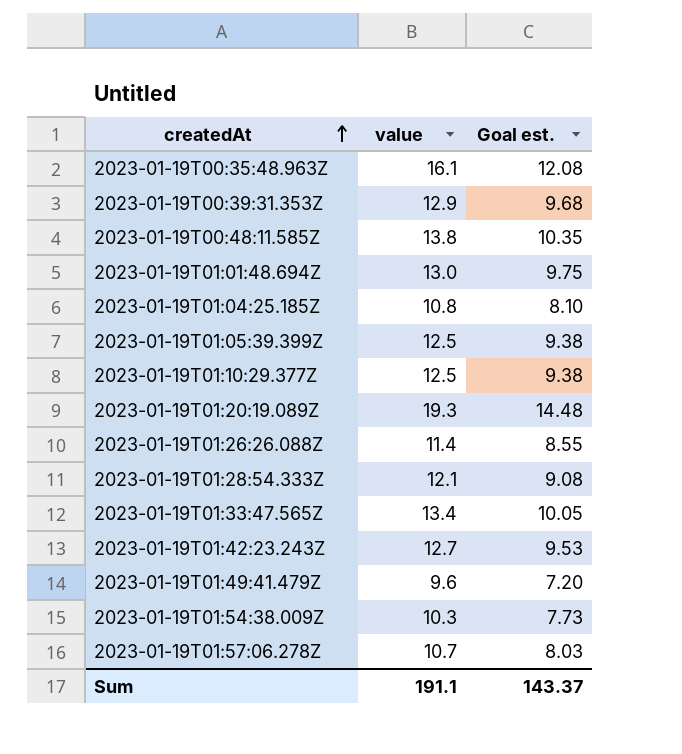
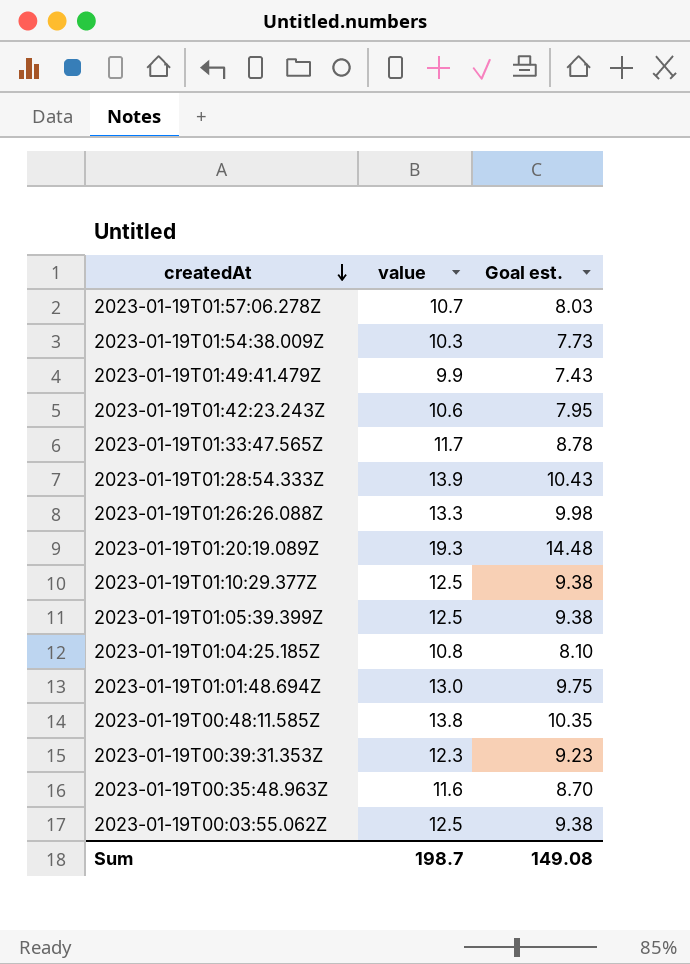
row order: createdAt ascending -> createdAt descending
2023-01-19T01:49:41.479Z | value: 9.6 -> 9.9
2023-01-19T01:49:41.479Z | Goal est.: 7.20 -> 7.43
2023-01-19T01:42:23.243Z | value: 12.7 -> 10.6
2023-01-19T01:42:23.243Z | Goal est.: 9.53 -> 7.95
2023-01-19T01:33:47.565Z | value: 13.4 -> 11.7
2023-01-19T01:33:47.565Z | Goal est.: 10.05 -> 8.78
2023-01-19T01:28:54.333Z | value: 12.1 -> 13.9
2023-01-19T01:28:54.333Z | Goal est.: 9.08 -> 10.43
2023-01-19T01:26:26.088Z | value: 11.4 -> 13.3
2023-01-19T01:26:26.088Z | Goal est.: 8.55 -> 9.98
2023-01-19T00:39:31.353Z | value: 12.9 -> 12.3
2023-01-19T00:39:31.353Z | Goal est.: 9.68 -> 9.23
2023-01-19T00:35:48.963Z | value: 16.1 -> 11.6
2023-01-19T00:35:48.963Z | Goal est.: 12.08 -> 8.70
row 2023-01-19T00:03:55.062Z: none -> 12.5 | 9.38
Sum | value: 191.1 -> 198.7
Sum | Goal est.: 143.37 -> 149.08

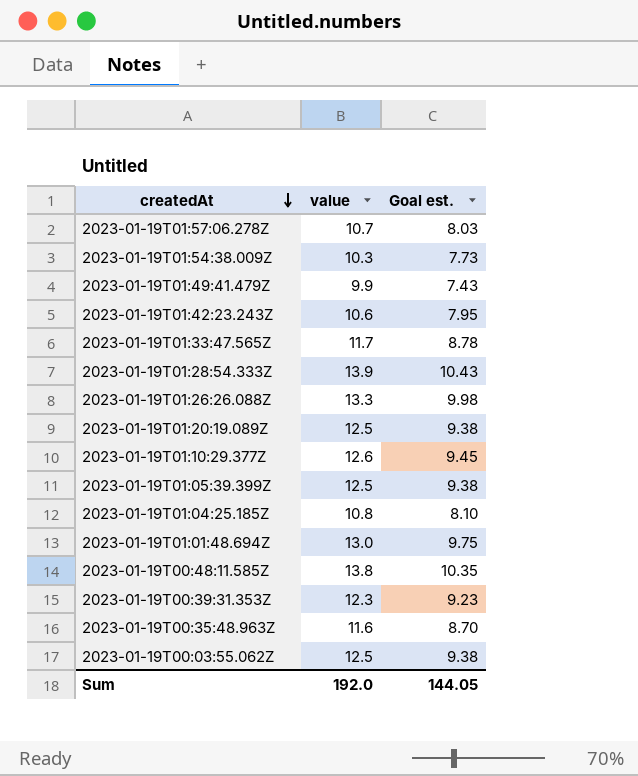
2023-01-19T01:20:19.089Z | value: 19.3 -> 12.5
2023-01-19T01:20:19.089Z | Goal est.: 14.48 -> 9.38
2023-01-19T01:10:29.377Z | value: 12.5 -> 12.6
2023-01-19T01:10:29.377Z | Goal est.: 9.38 -> 9.45
Sum | value: 198.7 -> 192.0
Sum | Goal est.: 149.08 -> 144.05

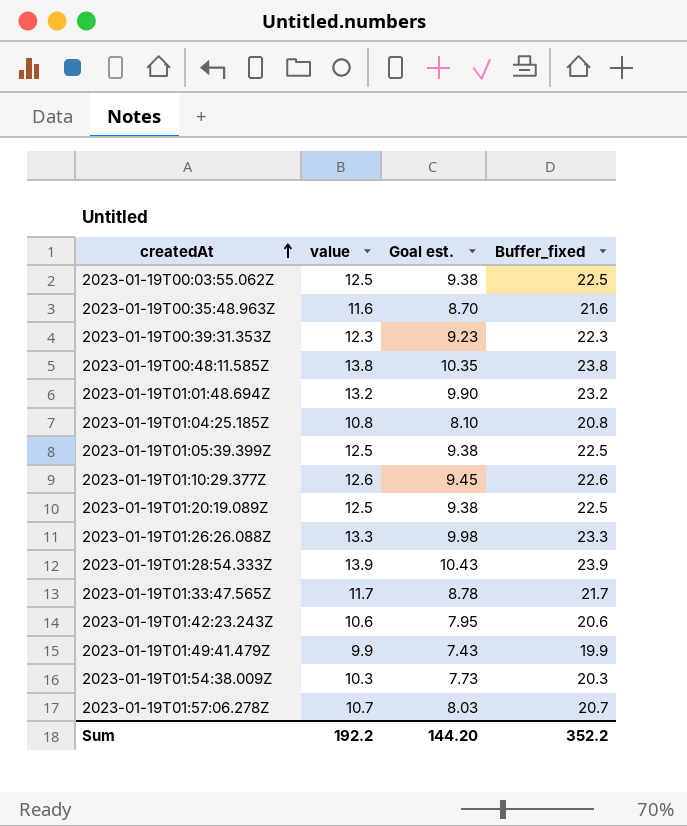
row order: createdAt descending -> createdAt ascending
column Buffer_fixed | formula: none -> [value] + 10
2023-01-19T01:01:48.694Z | value: 13.0 -> 13.2
2023-01-19T01:01:48.694Z | Goal est.: 9.75 -> 9.90
Sum | value: 192.0 -> 192.2
Sum | Goal est.: 144.05 -> 144.20

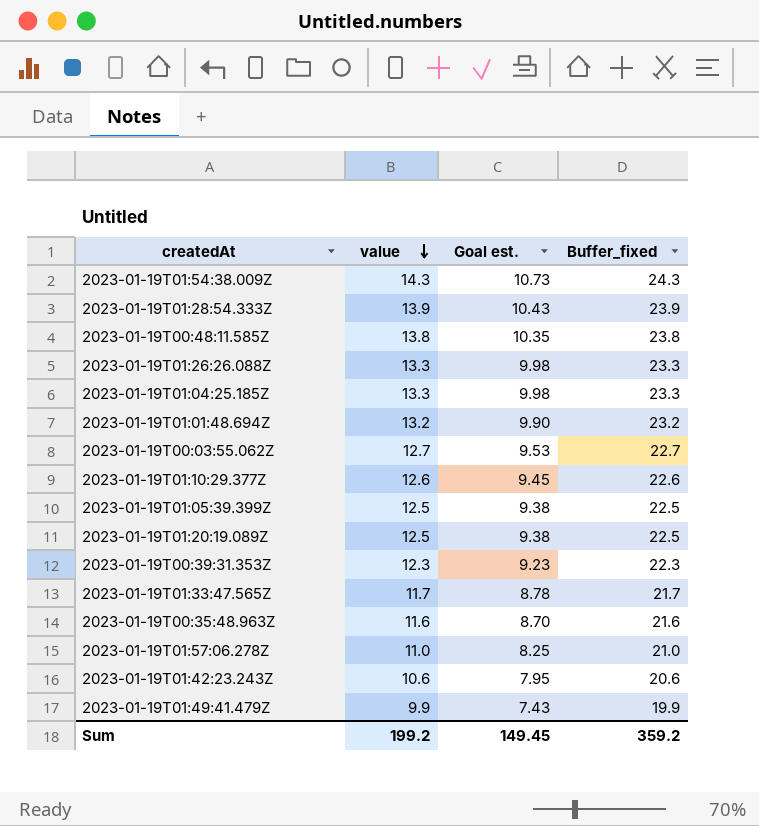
row order: createdAt ascending -> value descending
2023-01-19T01:54:38.009Z | value: 10.3 -> 14.3
2023-01-19T01:54:38.009Z | Goal est.: 7.73 -> 10.73
2023-01-19T01:54:38.009Z | Buffer_fixed: 20.3 -> 24.3
2023-01-19T01:04:25.185Z | value: 10.8 -> 13.3
2023-01-19T01:04:25.185Z | Goal est.: 8.10 -> 9.98
2023-01-19T01:04:25.185Z | Buffer_fixed: 20.8 -> 23.3
2023-01-19T00:03:55.062Z | value: 12.5 -> 12.7
2023-01-19T00:03:55.062Z | Goal est.: 9.38 -> 9.53
2023-01-19T00:03:55.062Z | Buffer_fixed: 22.5 -> 22.7
2023-01-19T01:57:06.278Z | value: 10.7 -> 11.0
2023-01-19T01:57:06.278Z | Goal est.: 8.03 -> 8.25
2023-01-19T01:57:06.278Z | Buffer_fixed: 20.7 -> 21.0
Sum | value: 192.2 -> 199.2
Sum | Goal est.: 144.20 -> 149.45
Sum | Buffer_fixed: 352.2 -> 359.2

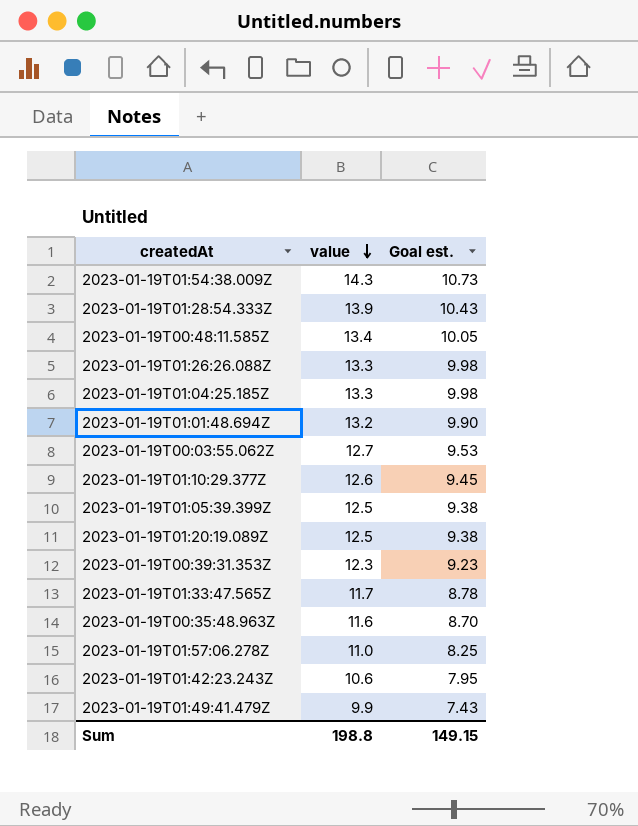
column Buffer_fixed | formula: [value] + 10 -> none
2023-01-19T00:48:11.585Z | value: 13.8 -> 13.4
2023-01-19T00:48:11.585Z | Goal est.: 10.35 -> 10.05
Sum | value: 199.2 -> 198.8
Sum | Goal est.: 149.45 -> 149.15

